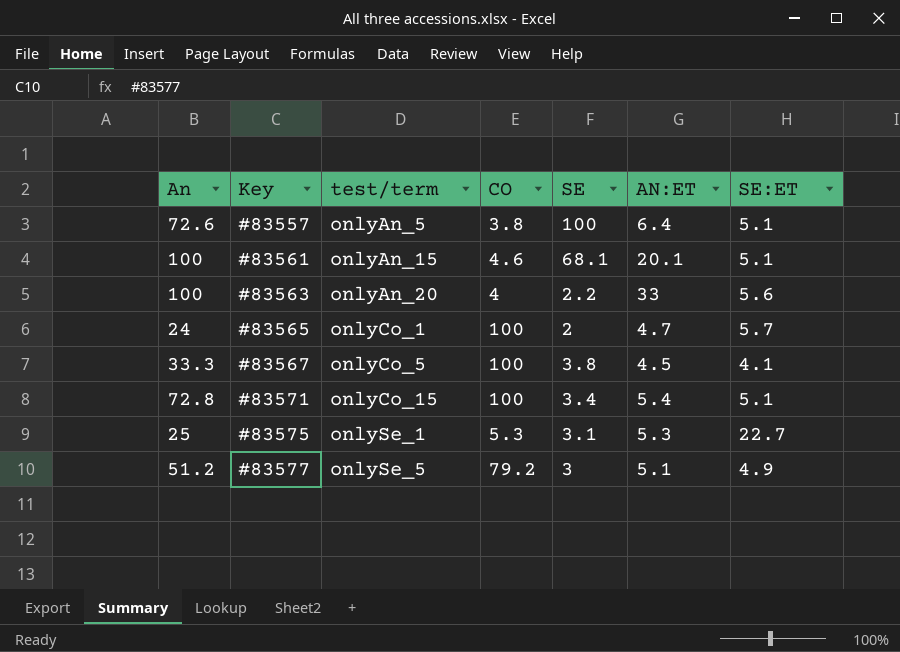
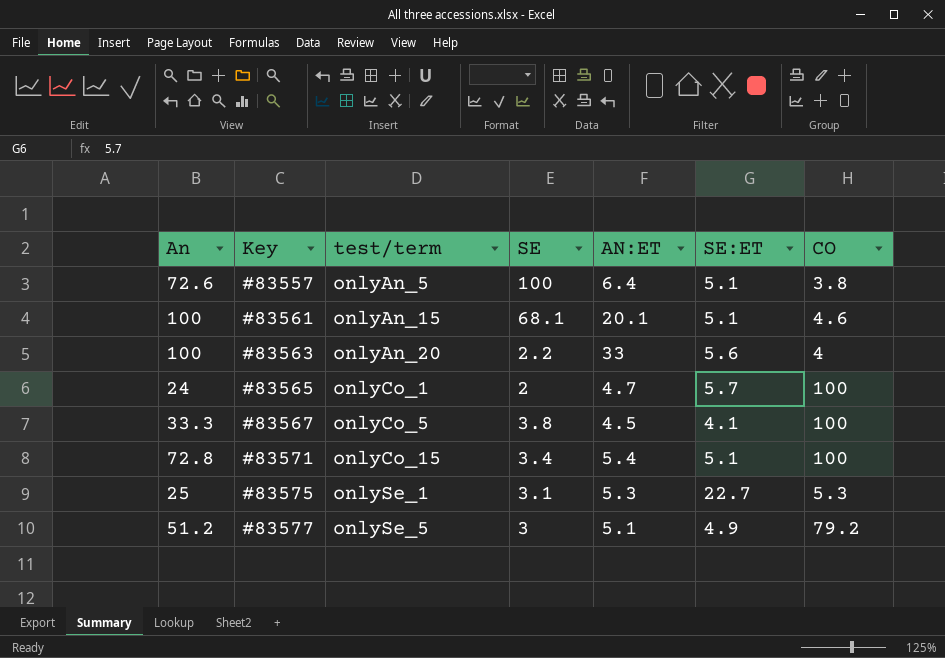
column CO | position: 4 -> 7

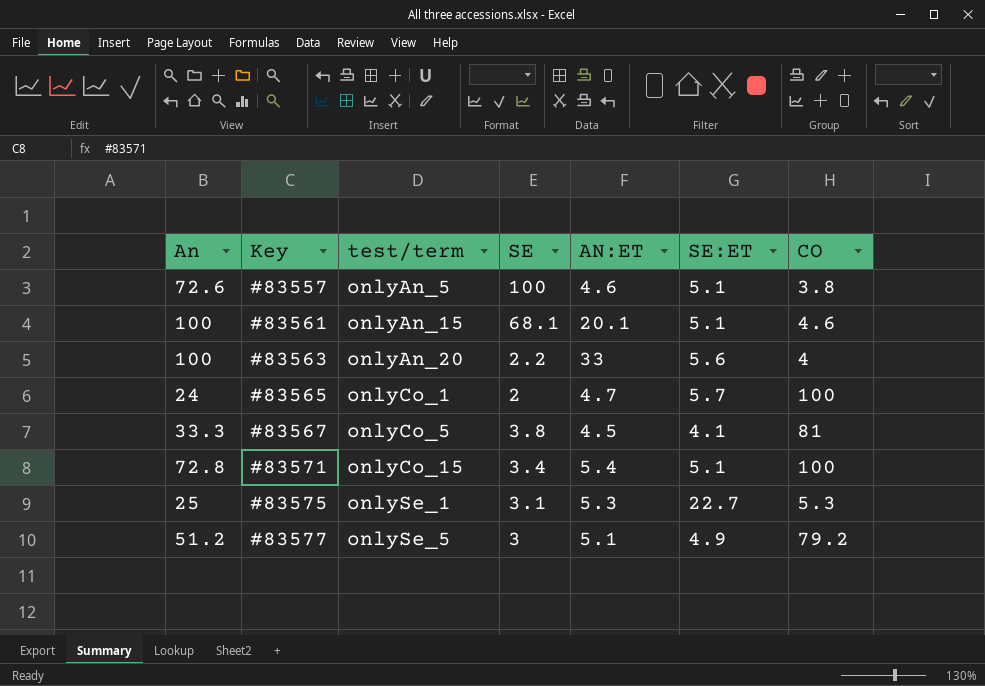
#83557 | AN:ET: 6.4 -> 4.6
#83567 | CO: 100 -> 81

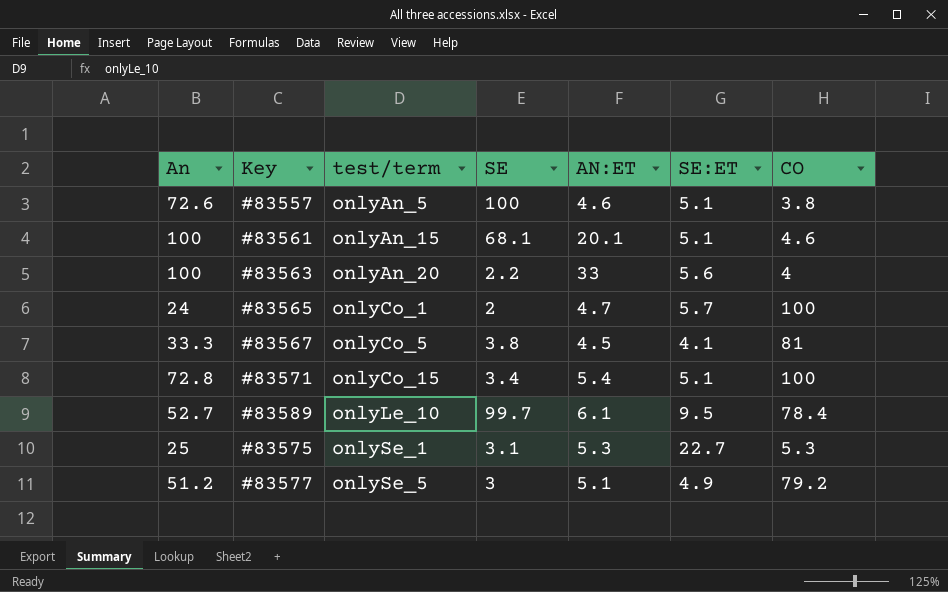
row #83589: none -> 52.7 | onlyLe_10 | 99.7 | 6.1 | 9.5 | 78.4

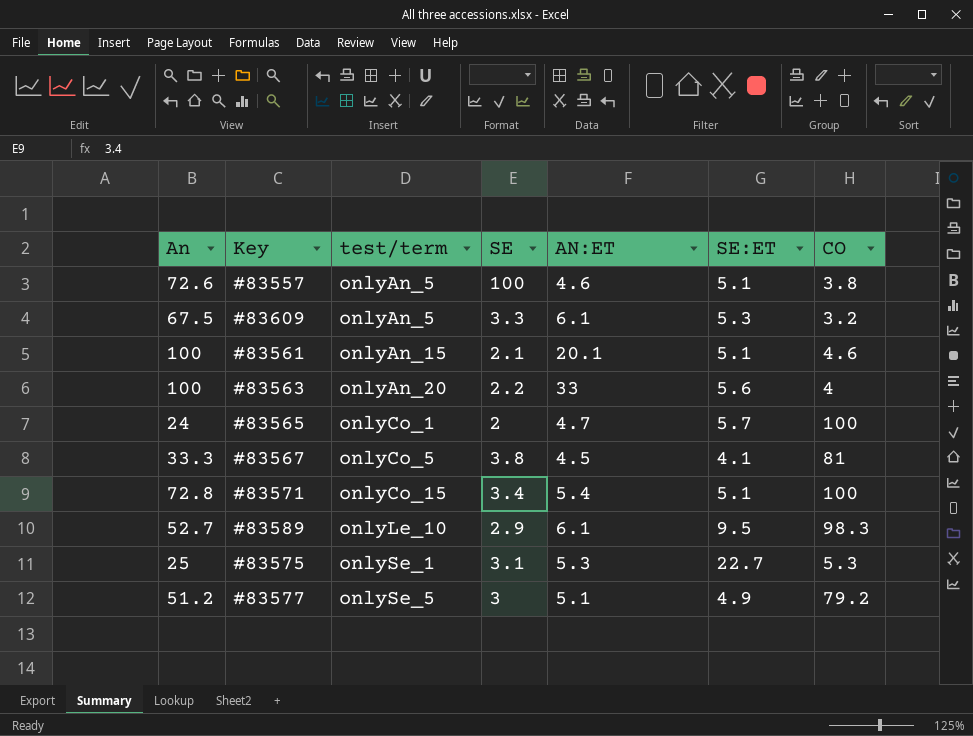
row #83609: none -> 67.5 | onlyAn_5 | 3.3 | 6.1 | 5.3 | 3.2
#83561 | SE: 68.1 -> 2.1
#83589 | SE: 99.7 -> 2.9
#83589 | CO: 78.4 -> 98.3

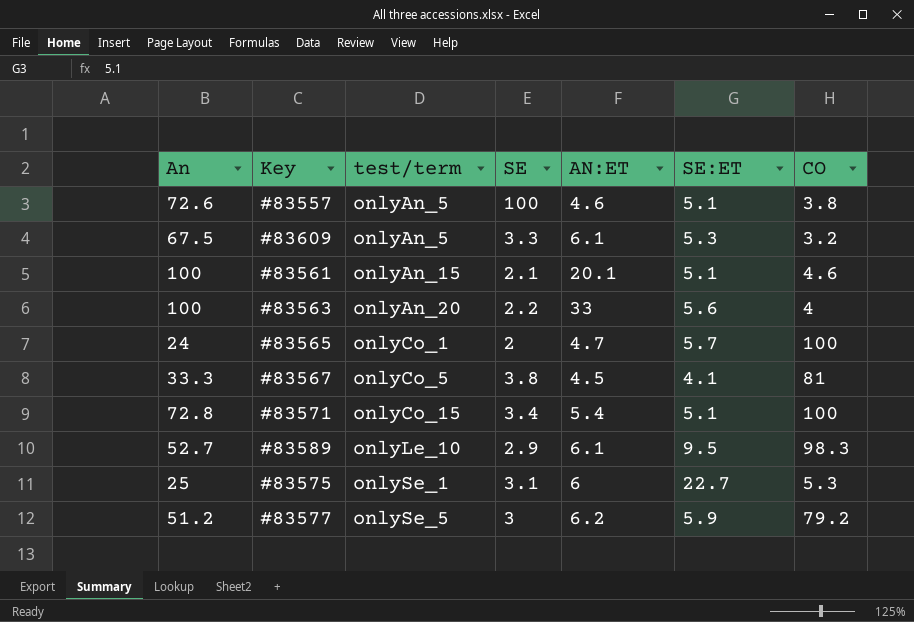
#83575 | AN:ET: 5.3 -> 6
#83577 | AN:ET: 5.1 -> 6.2
#83577 | SE:ET: 4.9 -> 5.9

